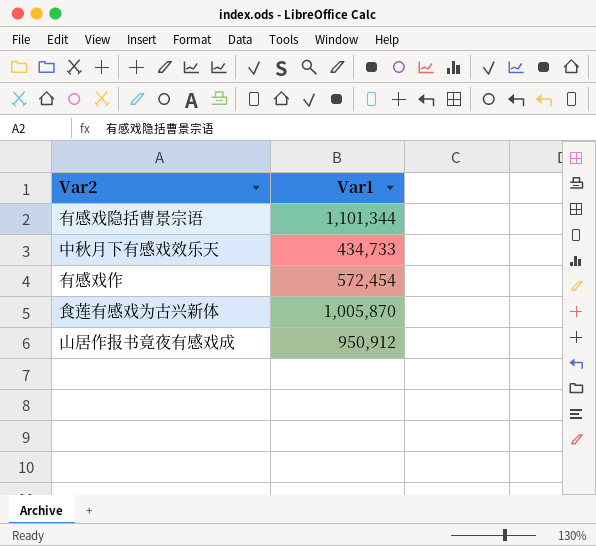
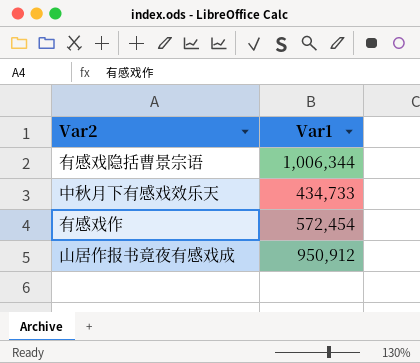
row 食莲有感戏为古兴新体: 1,005,870 -> none
有感戏隐括曹景宗语 | Var1: 1,101,344 -> 1,006,344

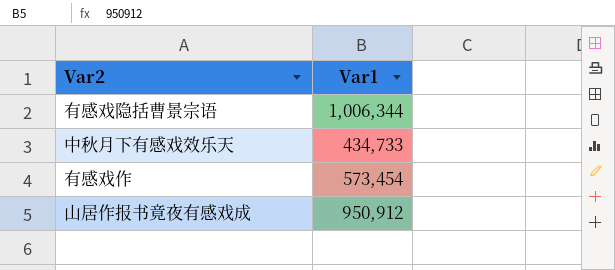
有感戏作 | Var1: 572,454 -> 573,454

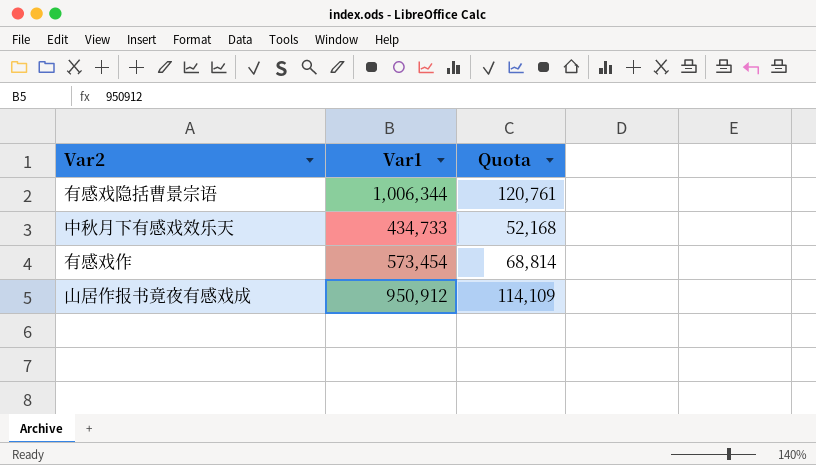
column Quota | formula: none -> [Var1] * 0.12

